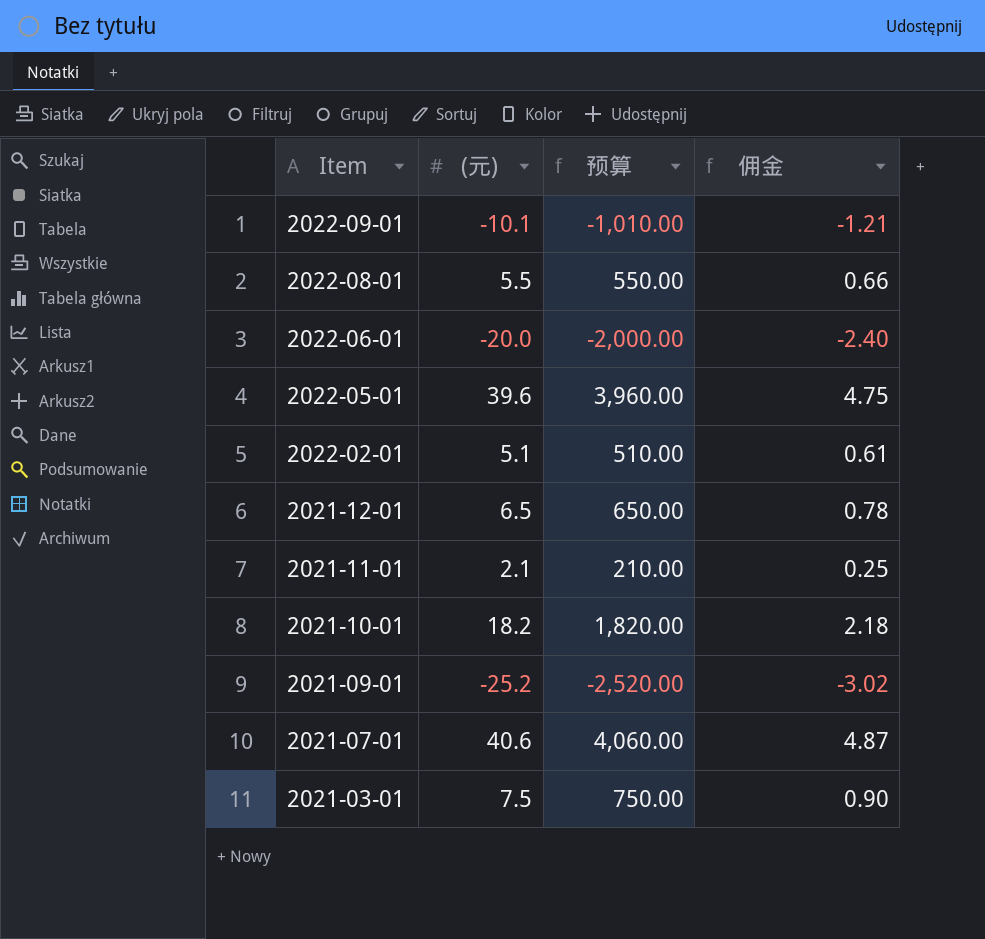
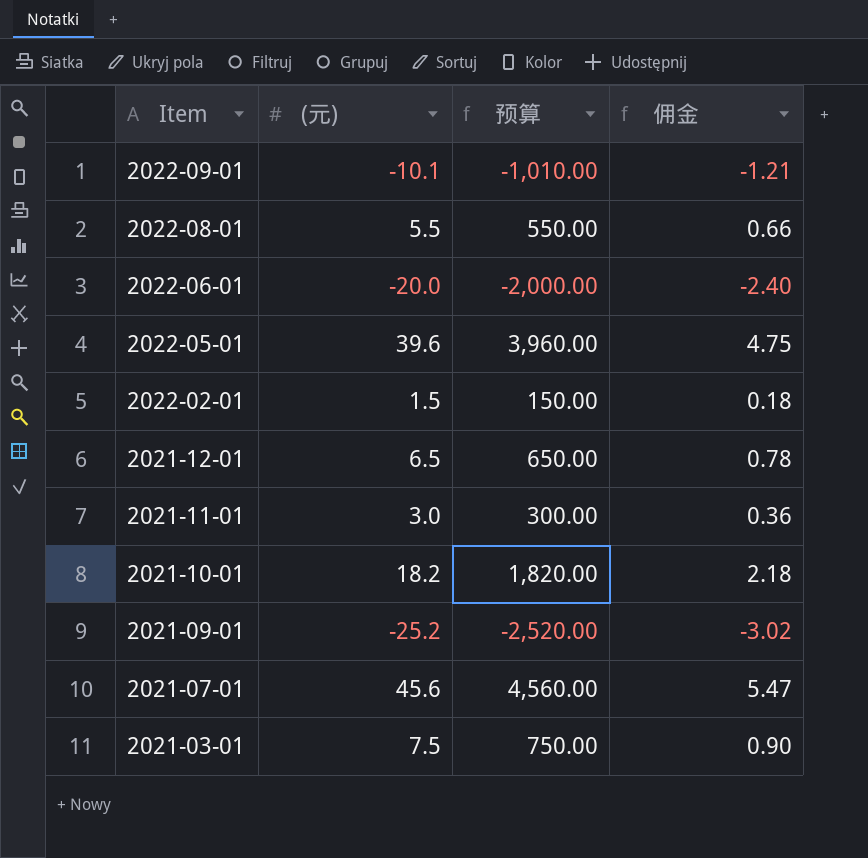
2022-02-01 | (元): 5.1 -> 1.5
2022-02-01 | 预算: 510.00 -> 150.00
2022-02-01 | 佣金: 0.61 -> 0.18
2021-11-01 | (元): 2.1 -> 3.0
2021-11-01 | 预算: 210.00 -> 300.00
2021-11-01 | 佣金: 0.25 -> 0.36
2021-07-01 | (元): 40.6 -> 45.6
2021-07-01 | 预算: 4,060.00 -> 4,560.00
2021-07-01 | 佣金: 4.87 -> 5.47

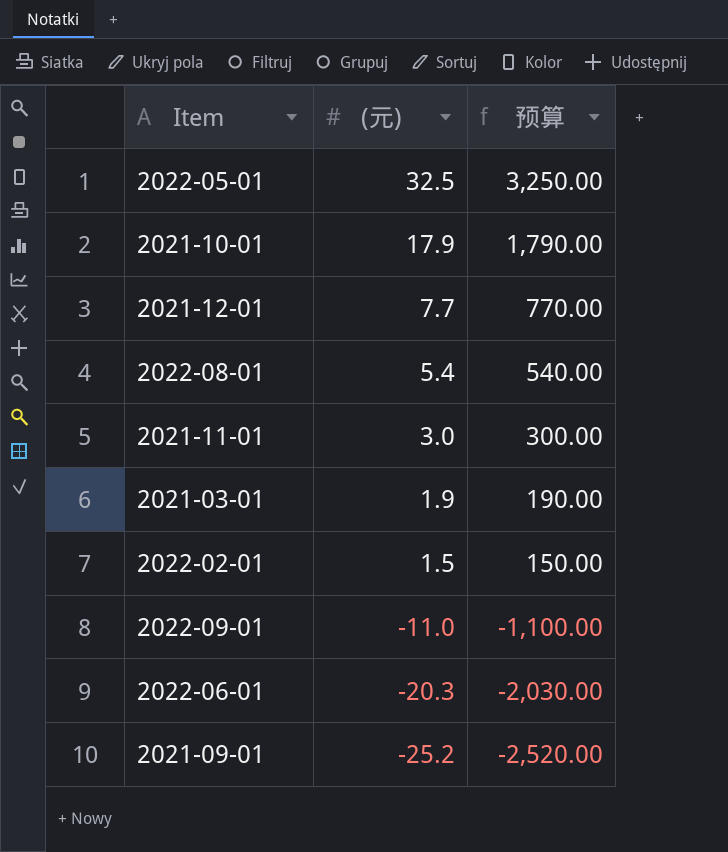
row order: Item descending -> (元) descending
column 佣金 | formula: [(元)] * 0.12 -> none
row 2021-07-01: 45.6 | 4,560.00 | 5.47 -> none
2022-05-01 | (元): 39.6 -> 32.5
2022-05-01 | 预算: 3,960.00 -> 3,250.00
2021-10-01 | (元): 18.2 -> 17.9
2021-10-01 | 预算: 1,820.00 -> 1,790.00
2021-12-01 | (元): 6.5 -> 7.7
2021-12-01 | 预算: 650.00 -> 770.00
2022-08-01 | (元): 5.5 -> 5.4
2022-08-01 | 预算: 550.00 -> 540.00
2021-03-01 | (元): 7.5 -> 1.9
2021-03-01 | 预算: 750.00 -> 190.00
2022-09-01 | (元): -10.1 -> -11.0
2022-09-01 | 预算: -1,010.00 -> -1,100.00
2022-06-01 | (元): -20.0 -> -20.3
2022-06-01 | 预算: -2,000.00 -> -2,030.00

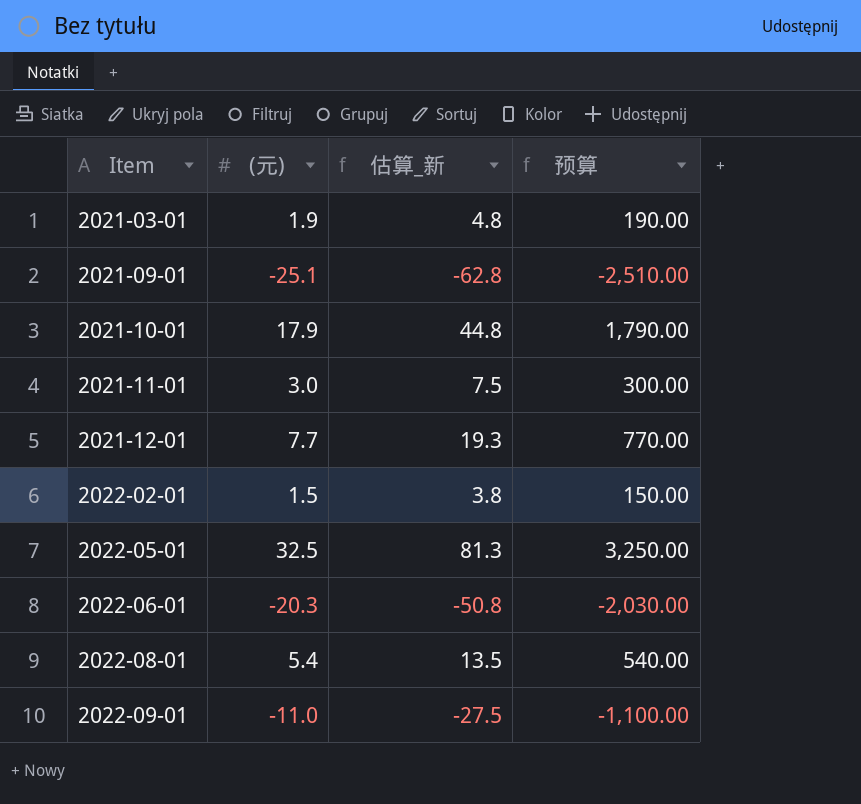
row order: (元) descending -> Item ascending
column 估算_新 | formula: none -> [(元)] * 2.5
2021-09-01 | (元): -25.2 -> -25.1
2021-09-01 | 预算: -2,520.00 -> -2,510.00

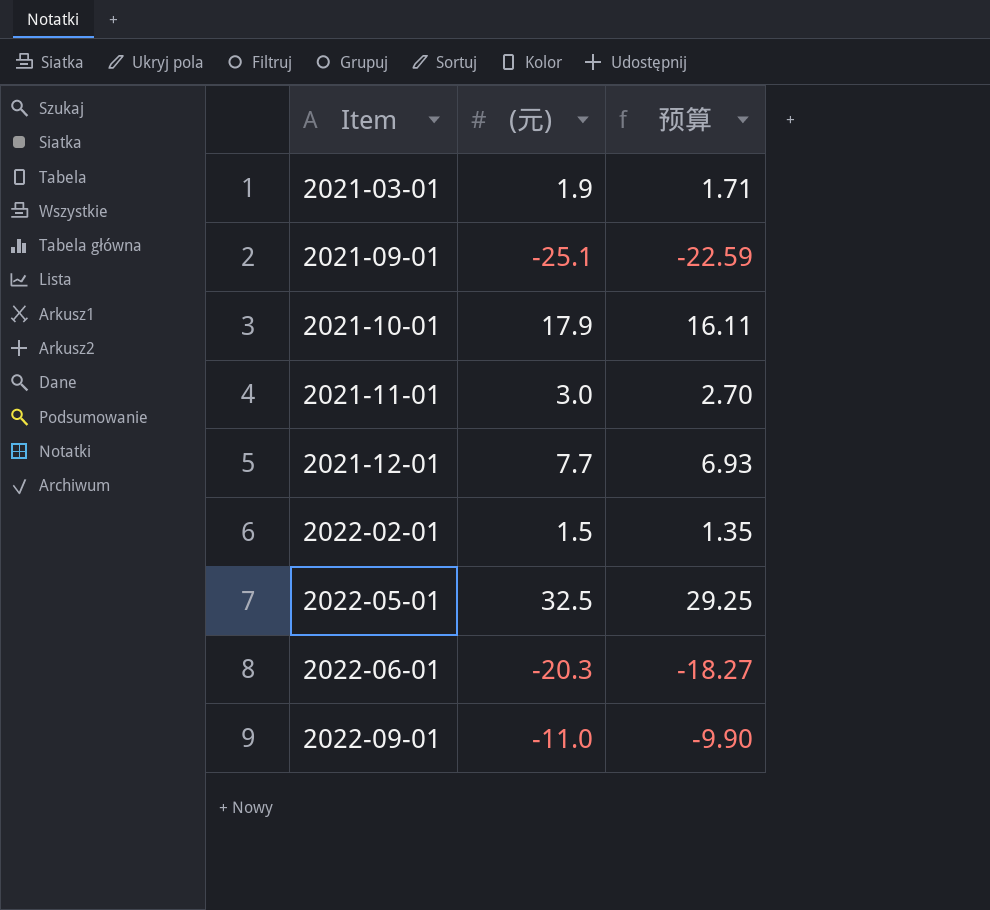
column 估算_新 | formula: [(元)] * 2.5 -> none
column 预算 | formula: [(元)] * 100 -> [(元)] * 0.9
row 2022-08-01: 5.4 | 13.5 | 540.00 -> none

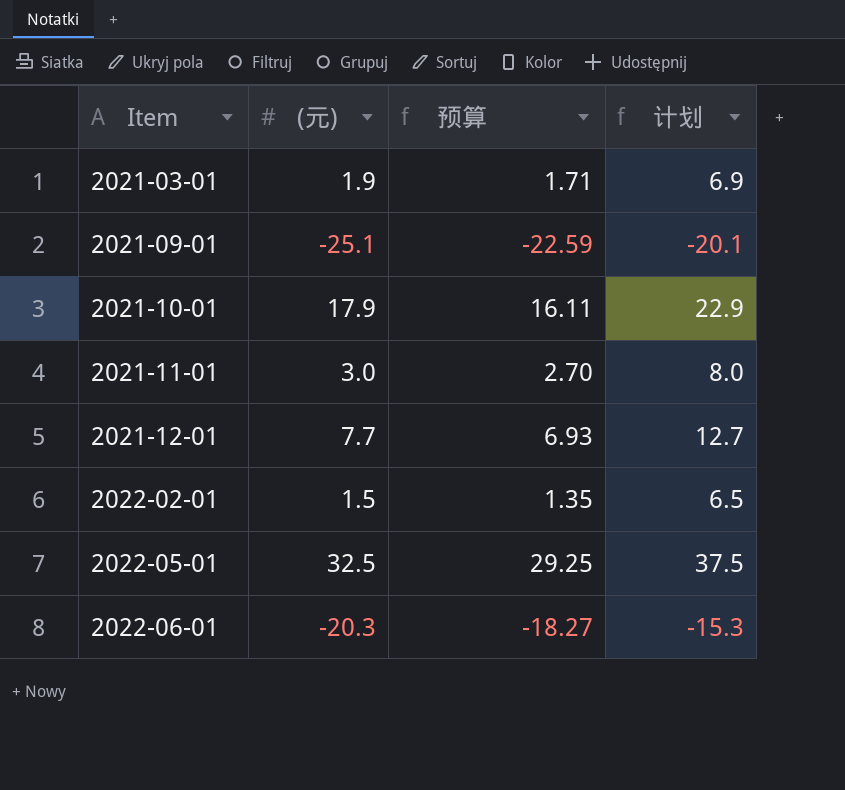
column 计划 | formula: none -> [(元)] + 5
row 2022-09-01: -11.0 | -9.90 -> none

